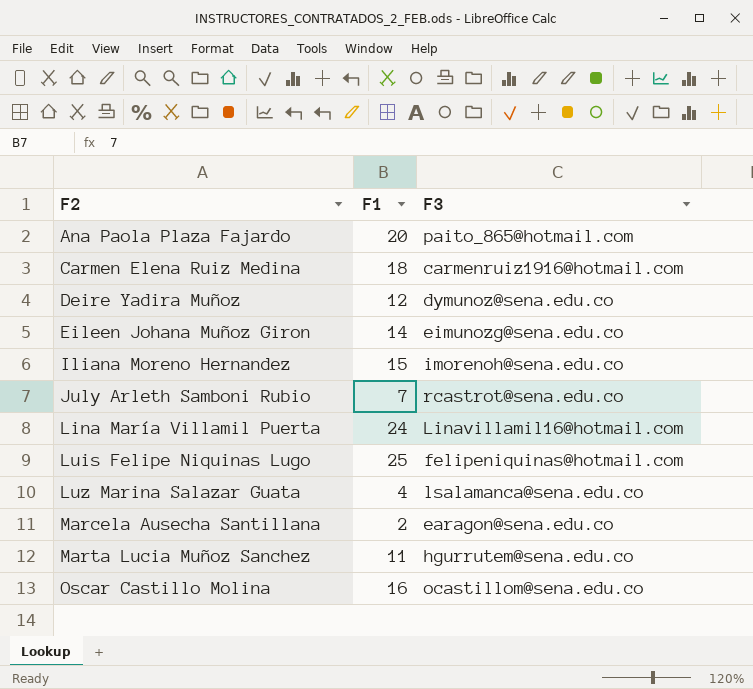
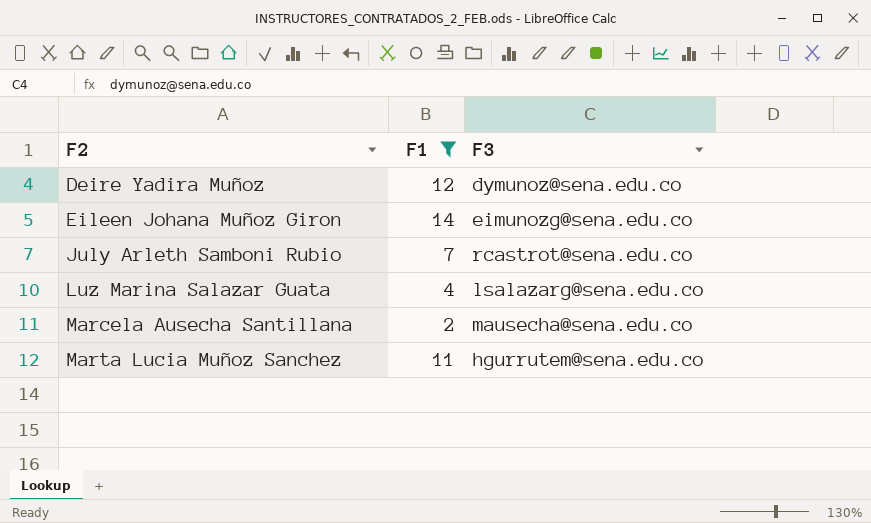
filter: none -> F1 <= 14
Luz Marina Salazar Guata | F3: lsalamanca@sena.edu.co -> lsalazarg@sena.edu.co
Marcela Ausecha Santillana | F3: earagon@sena.edu.co -> mausecha@sena.edu.co

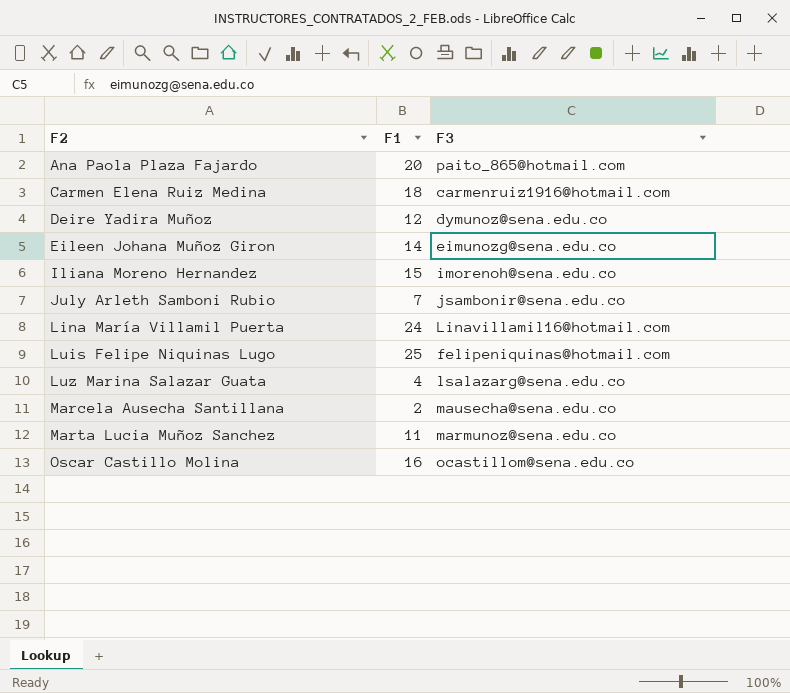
filter: F1 <= 14 -> none
July Arleth Samboni Rubio | F3: rcastrot@sena.edu.co -> jsambonir@sena.edu.co
Marta Lucia Muñoz Sanchez | F3: hgurrutem@sena.edu.co -> marmunoz@sena.edu.co

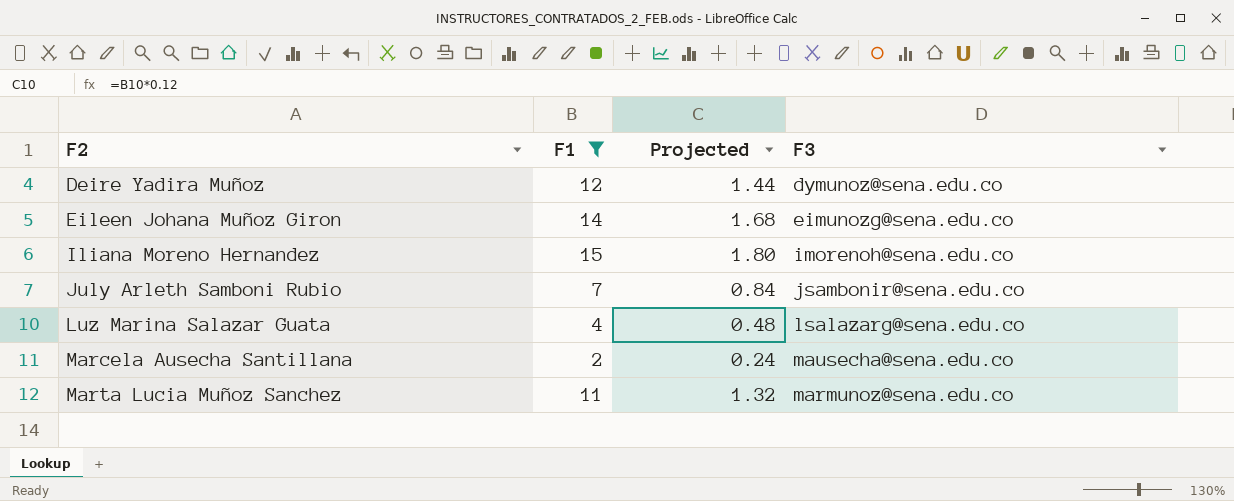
filter: none -> F1 <= 15
column Projected | formula: none -> [F1] * 0.12

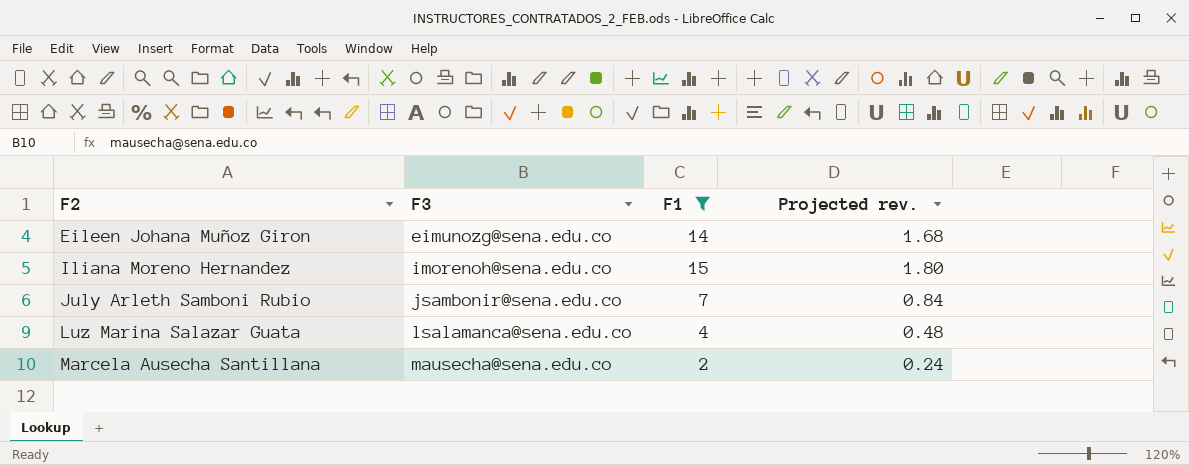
column F3 | position: 4 -> 2
column name: Projected -> Projected rev.
row Deire Yadira Muñoz: 12 | 1.44 | dymunoz@sena.edu.co -> none
row Marta Lucia Muñoz Sanchez: 11 | 1.32 | marmunoz@sena.edu.co -> none
Luz Marina Salazar Guata | F3: lsalazarg@sena.edu.co -> lsalamanca@sena.edu.co

